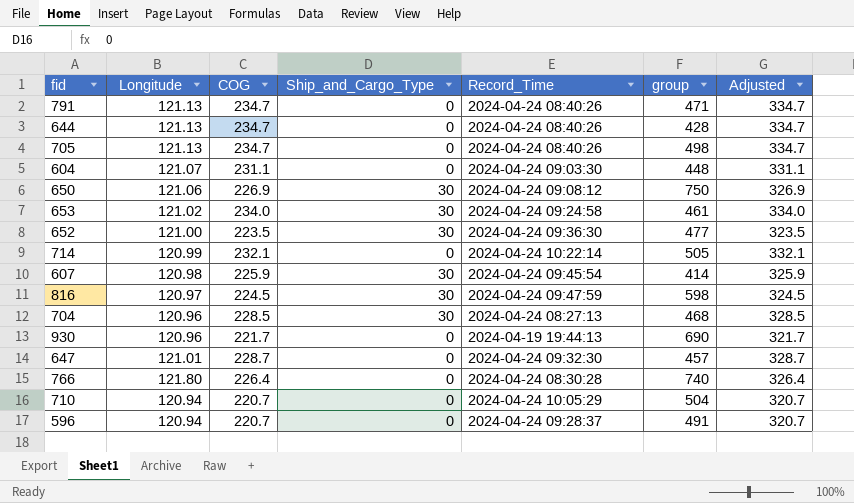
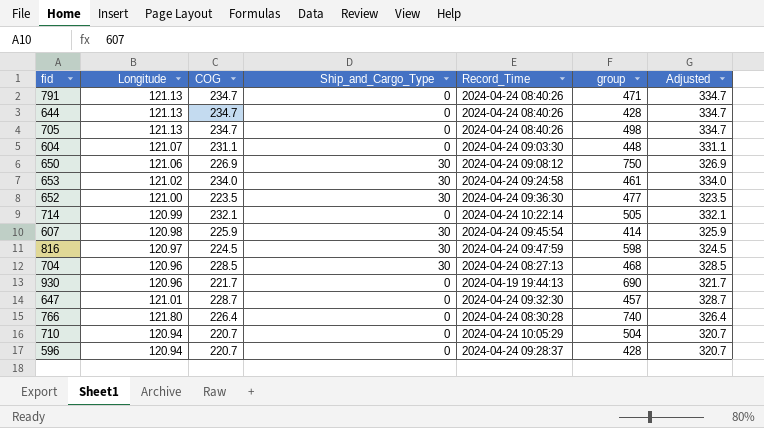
596 | group: 491 -> 428

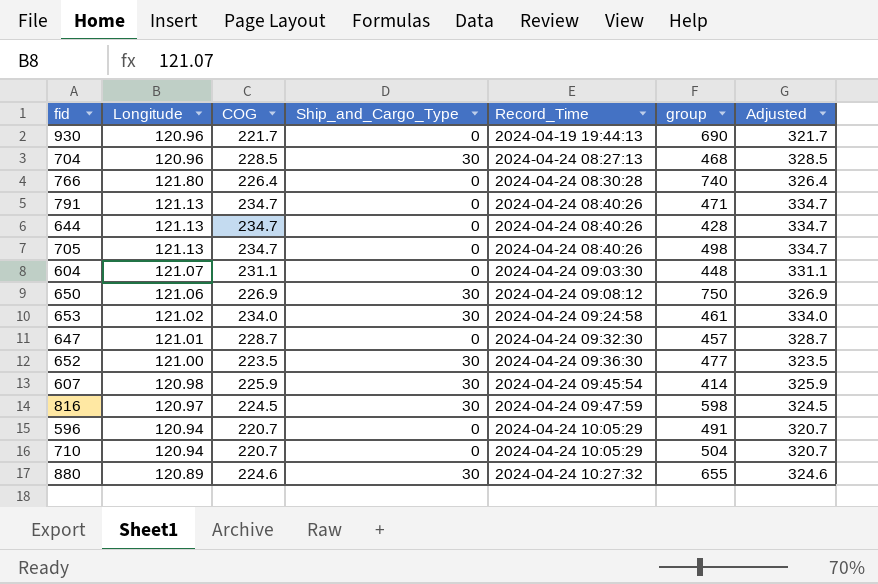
row order: none -> Record_Time ascending
row 714: 120.99 | 232.1 | 0 | 2024-04-24 10:22:14 | 505 | 332.1 -> none
596 | Record_Time: 2024-04-24 09:28:37 -> 2024-04-24 10:05:29
596 | group: 428 -> 491
row 880: none -> 120.89 | 224.6 | 30 | 2024-04-24 10:27:32 | 655 | 324.6

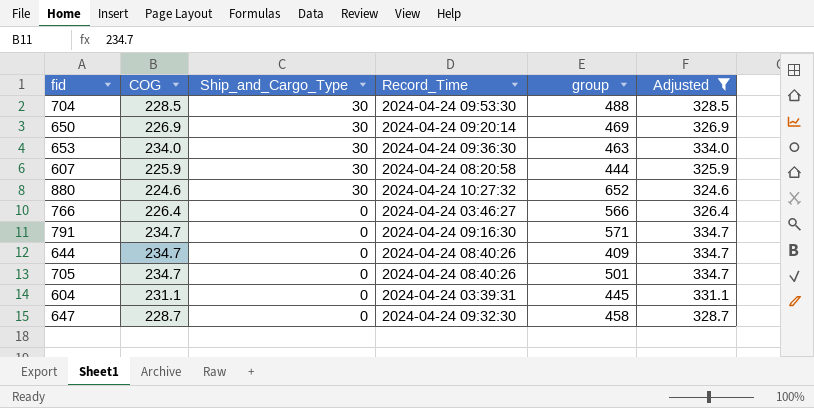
filter: none -> Adjusted >= 324.6
row order: Record_Time ascending -> Ship_and_Cargo_Type descending
column Longitude | position: 2 -> none
704 | Record_Time: 2024-04-24 08:27:13 -> 2024-04-24 09:53:30
704 | group: 468 -> 488
650 | Record_Time: 2024-04-24 09:08:12 -> 2024-04-24 09:20:14
650 | group: 750 -> 469
653 | Record_Time: 2024-04-24 09:24:58 -> 2024-04-24 09:36:30
653 | group: 461 -> 463
607 | Record_Time: 2024-04-24 09:45:54 -> 2024-04-24 08:20:58
607 | group: 414 -> 444
880 | group: 655 -> 652
766 | Record_Time: 2024-04-24 08:30:28 -> 2024-04-24 03:46:27
766 | group: 740 -> 566
791 | Record_Time: 2024-04-24 08:40:26 -> 2024-04-24 09:16:30
791 | group: 471 -> 571
644 | group: 428 -> 409
705 | group: 498 -> 501
604 | Record_Time: 2024-04-24 09:03:30 -> 2024-04-24 03:39:31
604 | group: 448 -> 445
647 | group: 457 -> 458

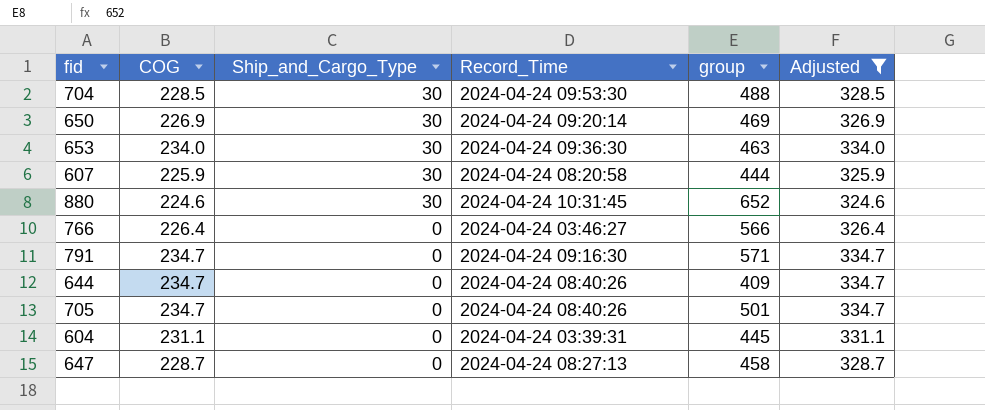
880 | Record_Time: 2024-04-24 10:27:32 -> 2024-04-24 10:31:45
647 | Record_Time: 2024-04-24 09:32:30 -> 2024-04-24 08:27:13

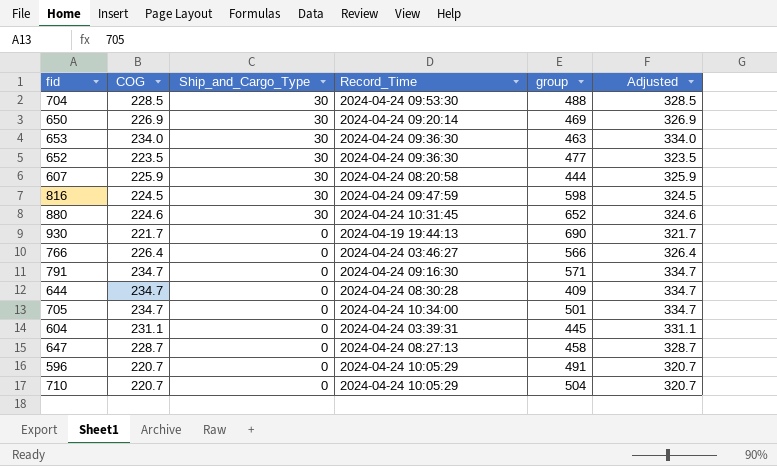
filter: Adjusted >= 324.6 -> none
644 | Record_Time: 2024-04-24 08:40:26 -> 2024-04-24 08:30:28
705 | Record_Time: 2024-04-24 08:40:26 -> 2024-04-24 10:34:00

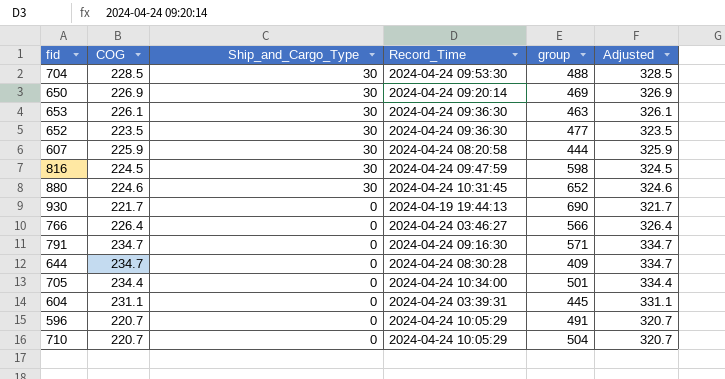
row 647: 228.7 | 0 | 2024-04-24 08:27:13 | 458 | 328.7 -> none
653 | COG: 234.0 -> 226.1
653 | Adjusted: 334.0 -> 326.1
705 | COG: 234.7 -> 234.4
705 | Adjusted: 334.7 -> 334.4

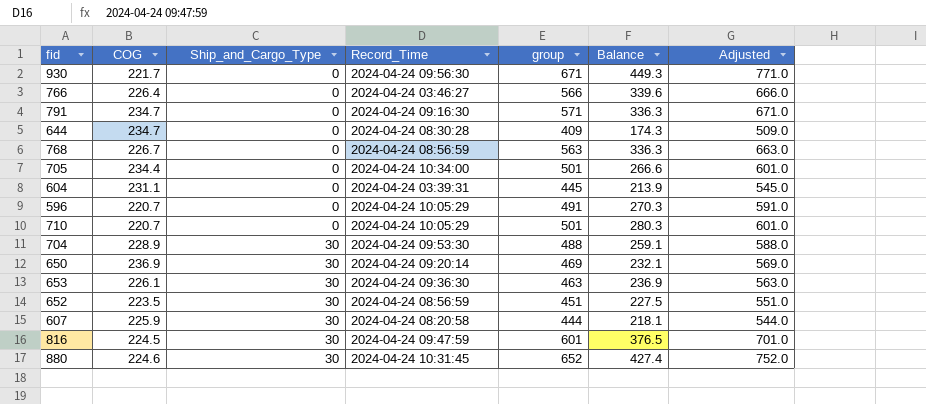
row order: Ship_and_Cargo_Type descending -> Ship_and_Cargo_Type ascending
column Balance | formula: none -> [group] - [COG]
column Adjusted | formula: [COG] + 100 -> [group] + 100
930 | Record_Time: 2024-04-19 19:44:13 -> 2024-04-24 09:56:30
930 | group: 690 -> 671
row 768: none -> 226.7 | 0 | 2024-04-24 08:56:59 | 563 | 336.3 | 663.0
710 | group: 504 -> 501
704 | COG: 228.5 -> 228.9
650 | COG: 226.9 -> 236.9
652 | Record_Time: 2024-04-24 09:36:30 -> 2024-04-24 08:56:59
652 | group: 477 -> 451
816 | group: 598 -> 601

